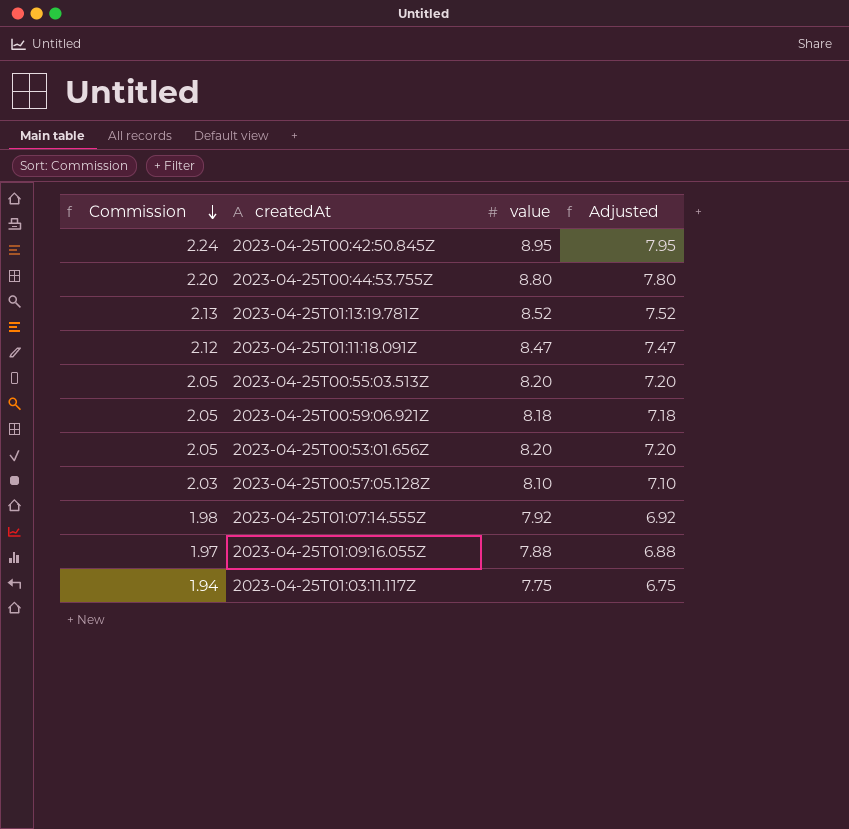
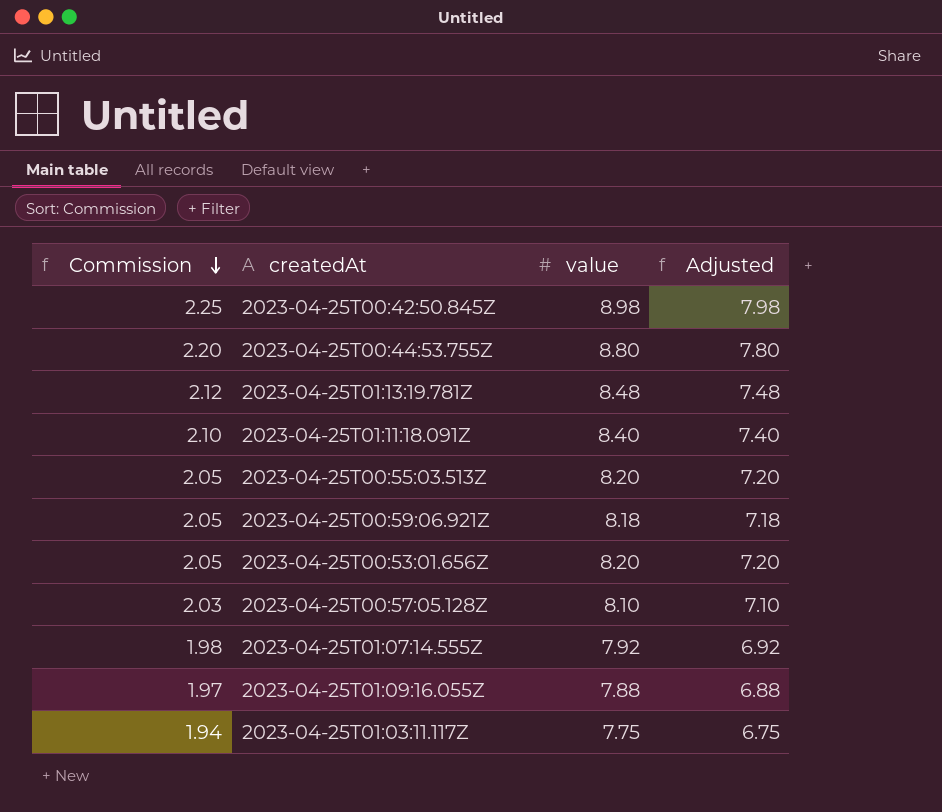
2023-04-25T00:42:50.845Z | Commission: 2.24 -> 2.25
2023-04-25T00:42:50.845Z | value: 8.95 -> 8.98
2023-04-25T00:42:50.845Z | Adjusted: 7.95 -> 7.98
2023-04-25T01:13:19.781Z | Commission: 2.13 -> 2.12
2023-04-25T01:13:19.781Z | value: 8.52 -> 8.48
2023-04-25T01:13:19.781Z | Adjusted: 7.52 -> 7.48
2023-04-25T01:11:18.091Z | Commission: 2.12 -> 2.10
2023-04-25T01:11:18.091Z | value: 8.47 -> 8.40
2023-04-25T01:11:18.091Z | Adjusted: 7.47 -> 7.40

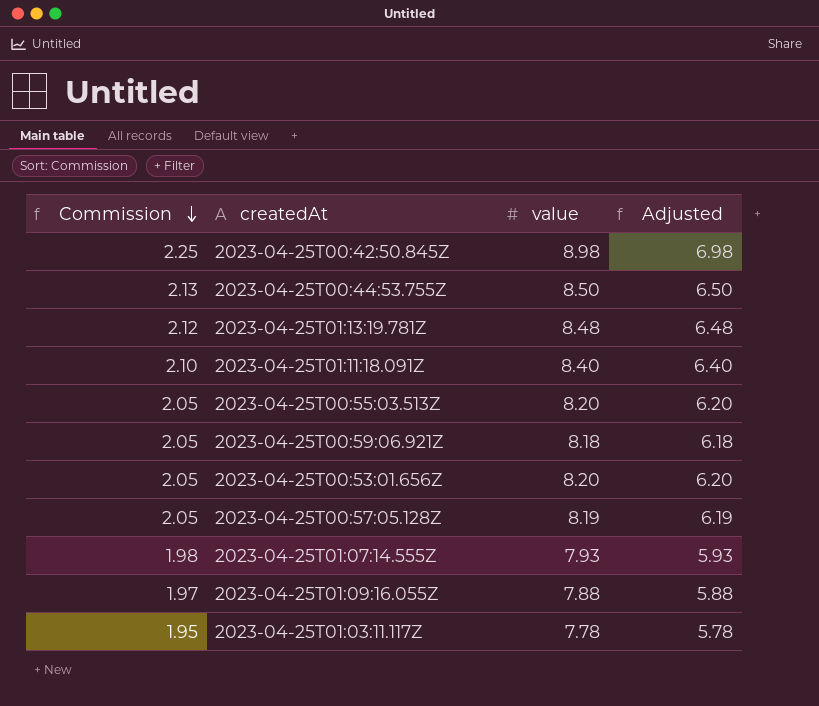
column Adjusted | formula: [value] - 1 -> [value] - 2
2023-04-25T00:44:53.755Z | Commission: 2.20 -> 2.13
2023-04-25T00:44:53.755Z | value: 8.80 -> 8.50
2023-04-25T00:57:05.128Z | Commission: 2.03 -> 2.05
2023-04-25T00:57:05.128Z | value: 8.10 -> 8.19
2023-04-25T01:07:14.555Z | value: 7.92 -> 7.93
2023-04-25T01:03:11.117Z | Commission: 1.94 -> 1.95
2023-04-25T01:03:11.117Z | value: 7.75 -> 7.78

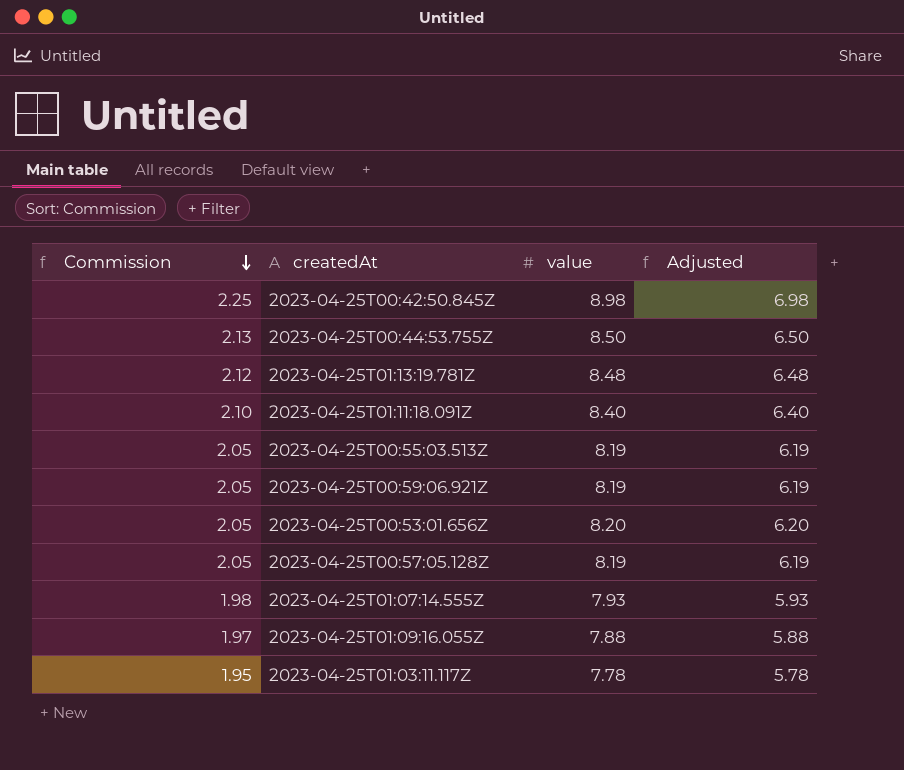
2023-04-25T00:55:03.513Z | value: 8.20 -> 8.19
2023-04-25T00:55:03.513Z | Adjusted: 6.20 -> 6.19
2023-04-25T00:59:06.921Z | value: 8.18 -> 8.19
2023-04-25T00:59:06.921Z | Adjusted: 6.18 -> 6.19

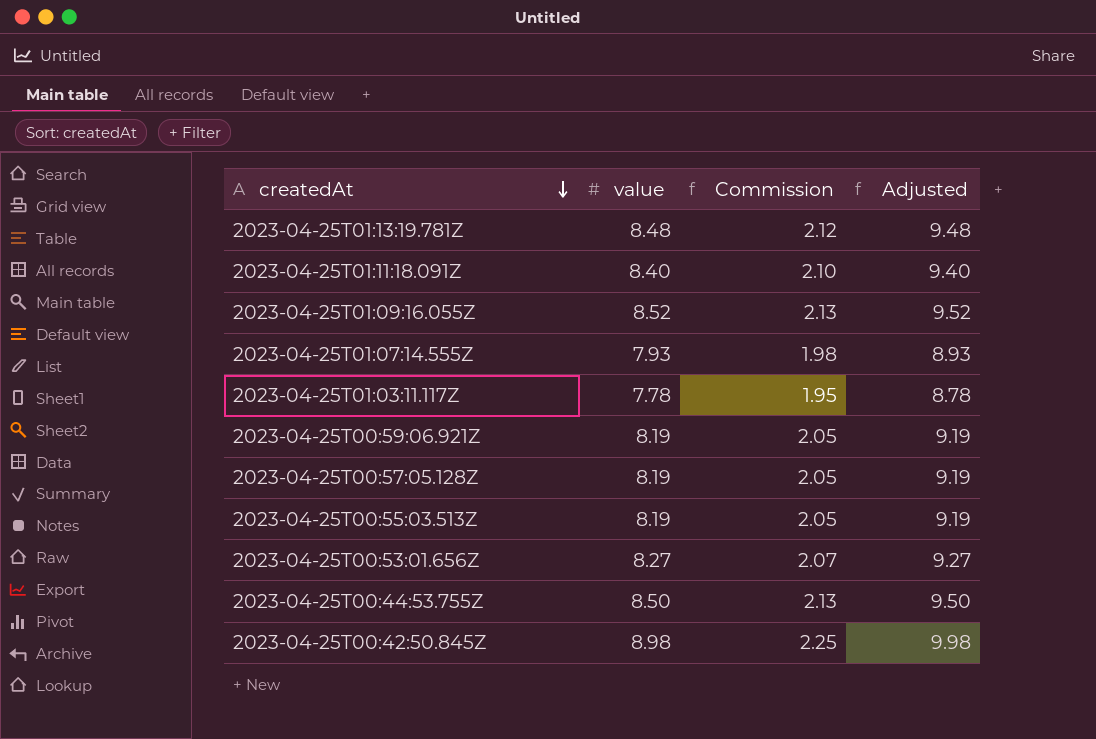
row order: Commission descending -> createdAt descending
column Commission | position: 1 -> 3
column Adjusted | formula: [value] - 2 -> [value] + 1
2023-04-25T01:09:16.055Z | value: 7.88 -> 8.52
2023-04-25T01:09:16.055Z | Commission: 1.97 -> 2.13
2023-04-25T00:53:01.656Z | value: 8.20 -> 8.27
2023-04-25T00:53:01.656Z | Commission: 2.05 -> 2.07

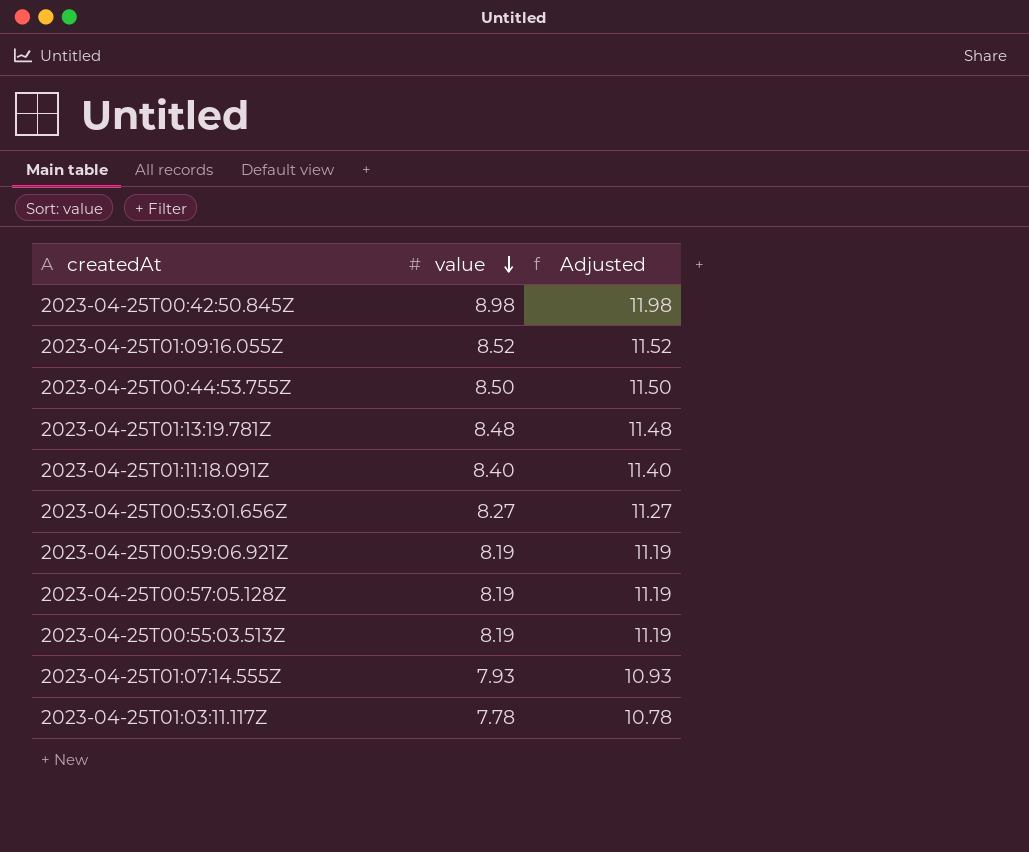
row order: createdAt descending -> value descending
column Commission | formula: [value] * 0.25 -> none
column Adjusted | formula: [value] + 1 -> [value] + 3

